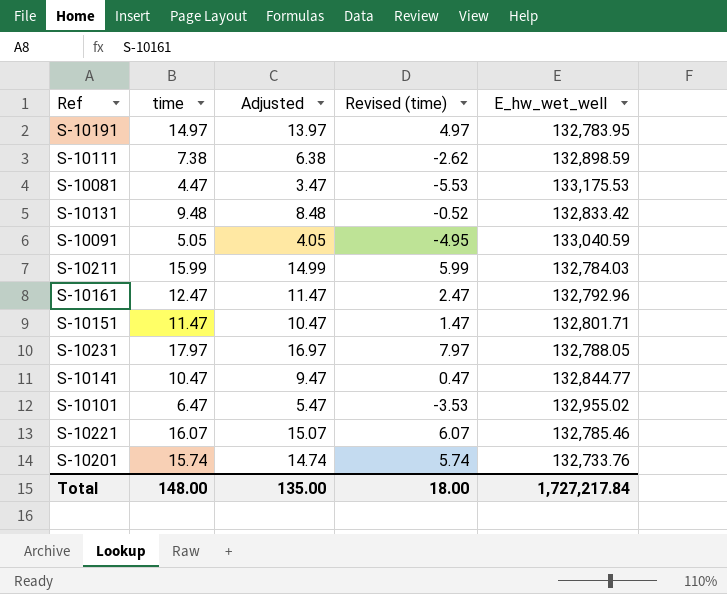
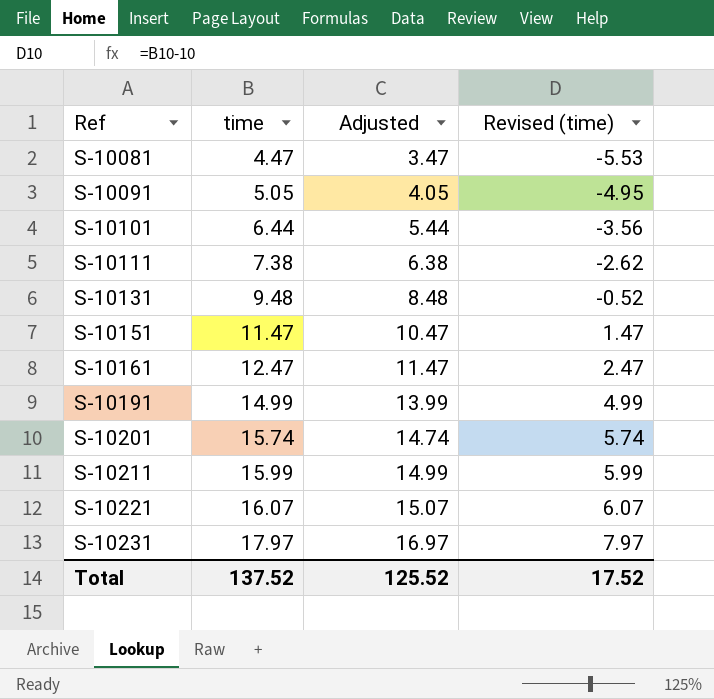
row order: none -> Ref ascending
column E_hw_wet_well | position: 5 -> none
row S-10141: 10.47 | 9.47 | 0.47 | 132,844.77 -> none
S-10101 | time: 6.47 -> 6.44
S-10101 | Adjusted: 5.47 -> 5.44
S-10101 | Revised (time): -3.53 -> -3.56
S-10191 | time: 14.97 -> 14.99
S-10191 | Adjusted: 13.97 -> 13.99
S-10191 | Revised (time): 4.97 -> 4.99
Total | time: 148.00 -> 137.52
Total | Adjusted: 135.00 -> 125.52
Total | Revised (time): 18.00 -> 17.52

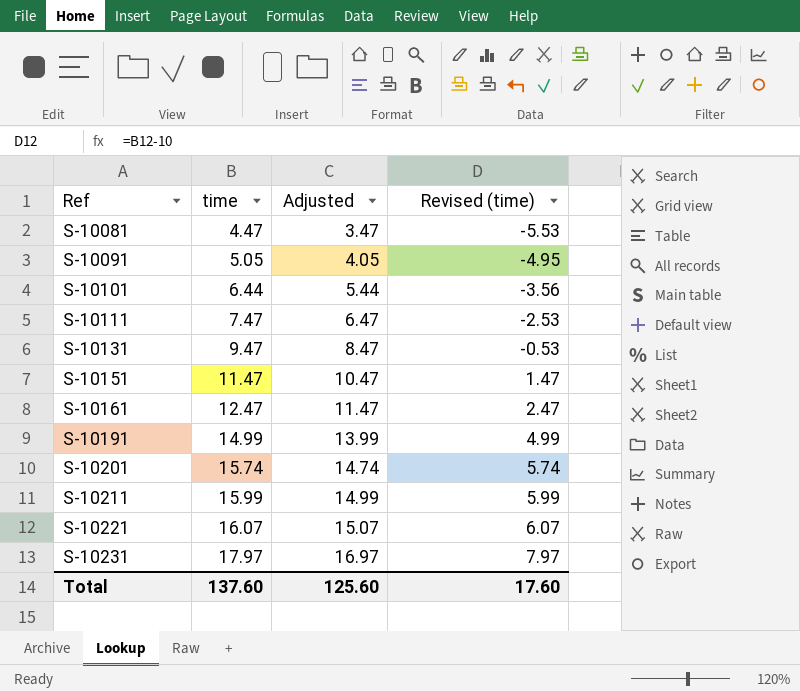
S-10111 | time: 7.38 -> 7.47
S-10111 | Adjusted: 6.38 -> 6.47
S-10111 | Revised (time): -2.62 -> -2.53
S-10131 | time: 9.48 -> 9.47
S-10131 | Adjusted: 8.48 -> 8.47
S-10131 | Revised (time): -0.52 -> -0.53
Total | time: 137.52 -> 137.60
Total | Adjusted: 125.52 -> 125.60
Total | Revised (time): 17.52 -> 17.60

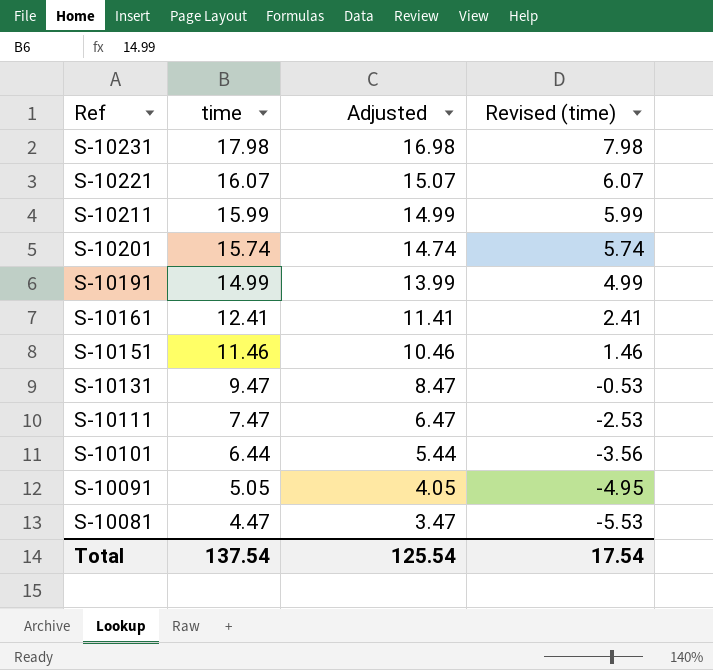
row order: Ref ascending -> Ref descending
S-10231 | time: 17.97 -> 17.98
S-10231 | Adjusted: 16.97 -> 16.98
S-10231 | Revised (time): 7.97 -> 7.98
S-10161 | time: 12.47 -> 12.41
S-10161 | Adjusted: 11.47 -> 11.41
S-10161 | Revised (time): 2.47 -> 2.41
S-10151 | time: 11.47 -> 11.46
S-10151 | Adjusted: 10.47 -> 10.46
S-10151 | Revised (time): 1.47 -> 1.46
Total | time: 137.60 -> 137.54
Total | Adjusted: 125.60 -> 125.54
Total | Revised (time): 17.60 -> 17.54

